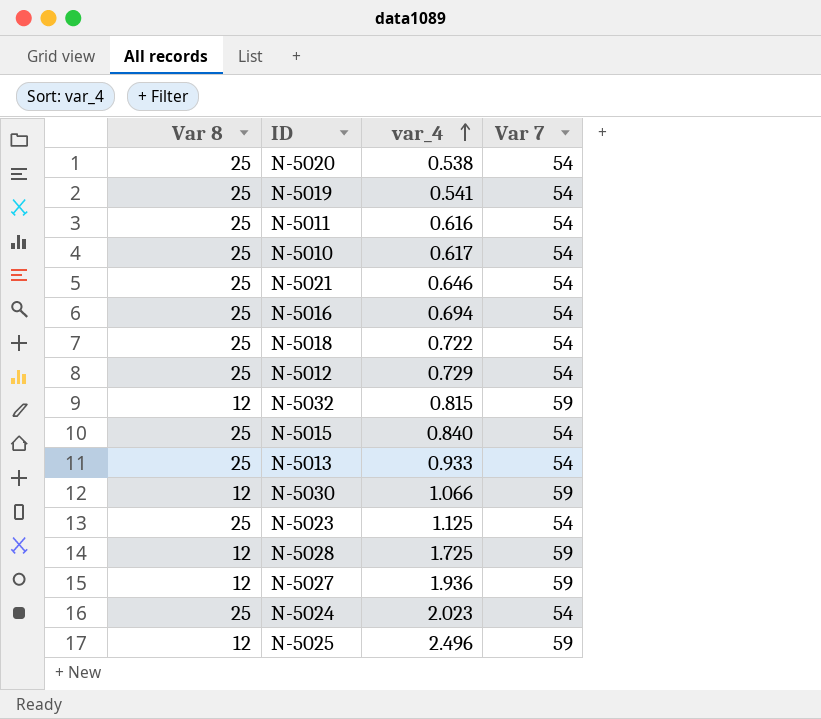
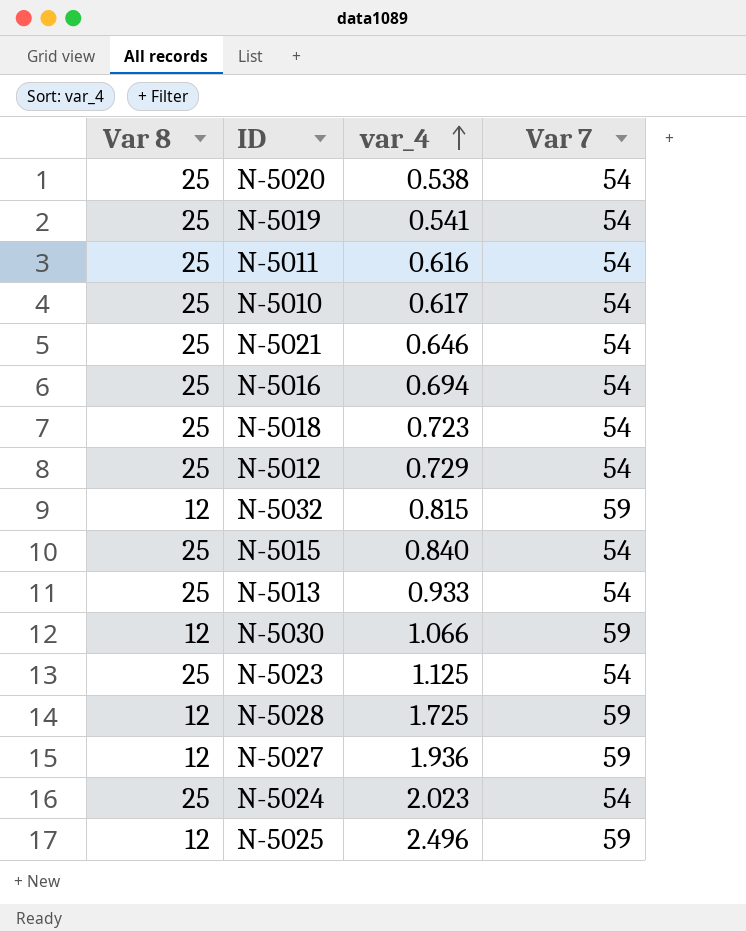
N-5018 | var_4: 0.722 -> 0.723

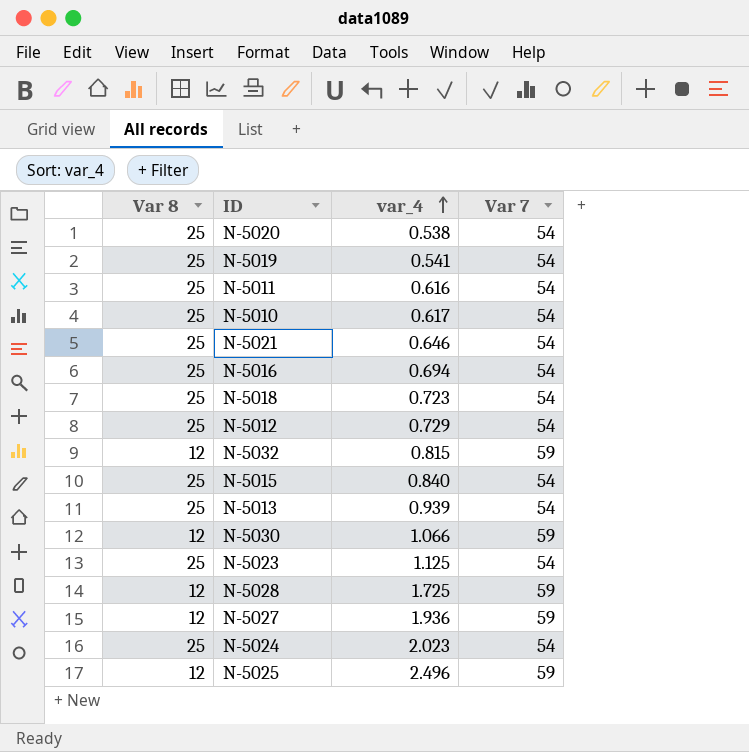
N-5013 | var_4: 0.933 -> 0.939

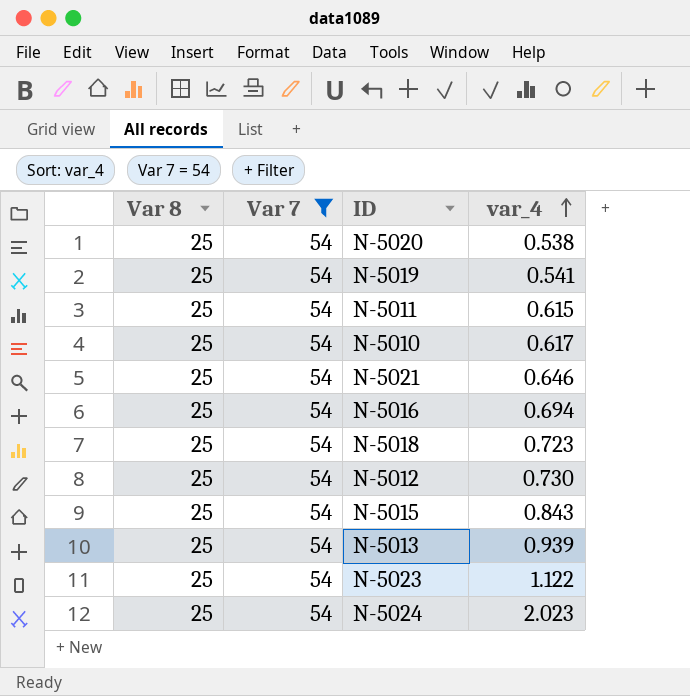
filter: none -> Var 7 = 54
column Var 7 | position: 4 -> 2
N-5011 | var_4: 0.616 -> 0.615
N-5012 | var_4: 0.729 -> 0.730
N-5015 | var_4: 0.840 -> 0.843
N-5023 | var_4: 1.125 -> 1.122

